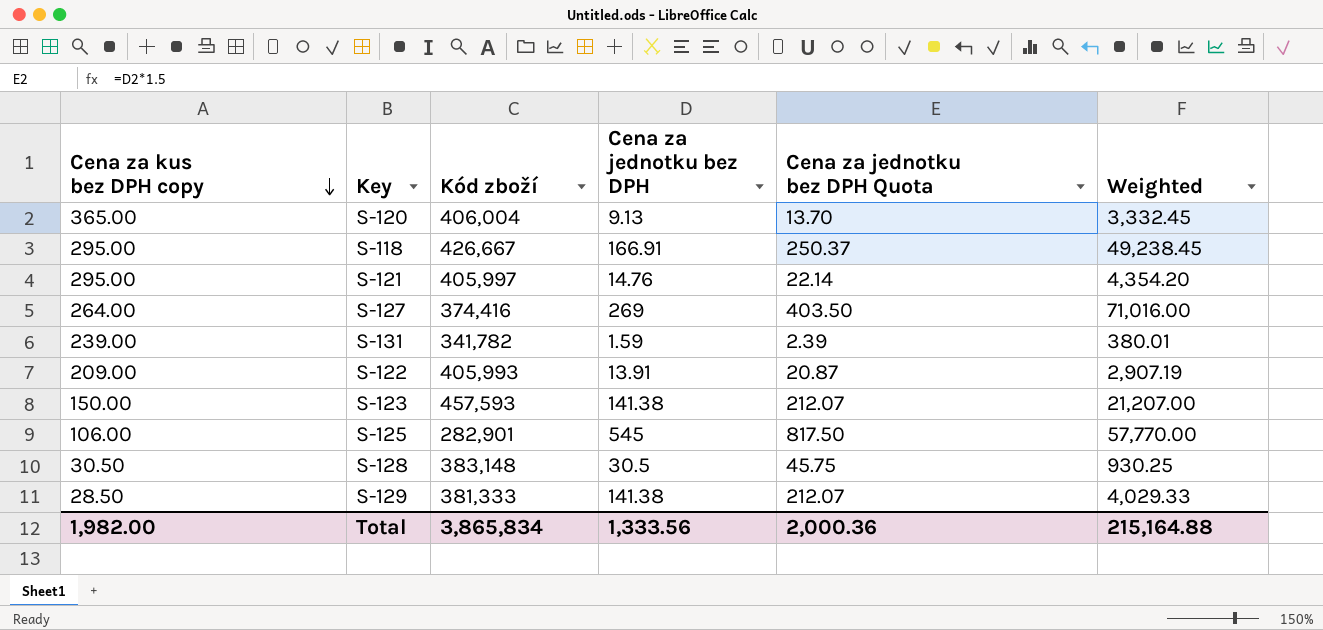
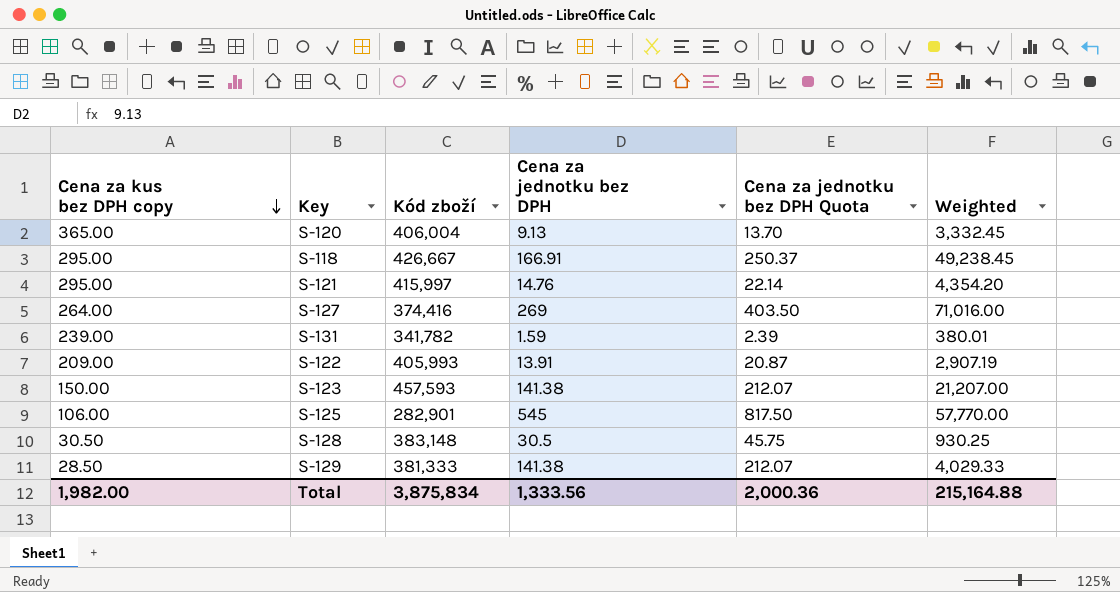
S-121 | Kód zboží: 405,997 -> 415,997
Total | Kód zboží: 3,865,834 -> 3,875,834

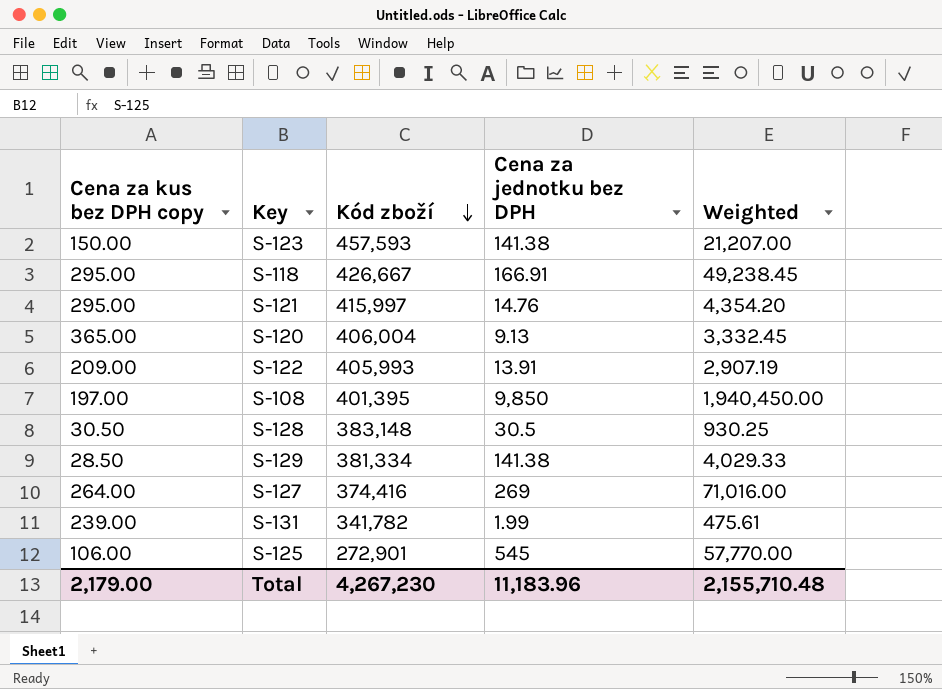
row order: Cena za kus bez DPH copy descending -> Kód zboží descending
column Cena za jednotku bez DPH Quota | formula: [Cena za jednotku bez DPH] * 1.5 -> none
row S-108: none -> 197.00 | 401,395 | 9,850 | 1,940,450.00
S-129 | Kód zboží: 381,333 -> 381,334
S-131 | Cena za jednotku bez DPH: 1.59 -> 1.99
S-131 | Weighted: 380.01 -> 475.61
S-125 | Kód zboží: 282,901 -> 272,901
Total | Cena za kus bez DPH copy: 1,982.00 -> 2,179.00
Total | Kód zboží: 3,875,834 -> 4,267,230
Total | Cena za jednotku bez DPH: 1,333.56 -> 11,183.96
Total | Weighted: 215,164.88 -> 2,155,710.48

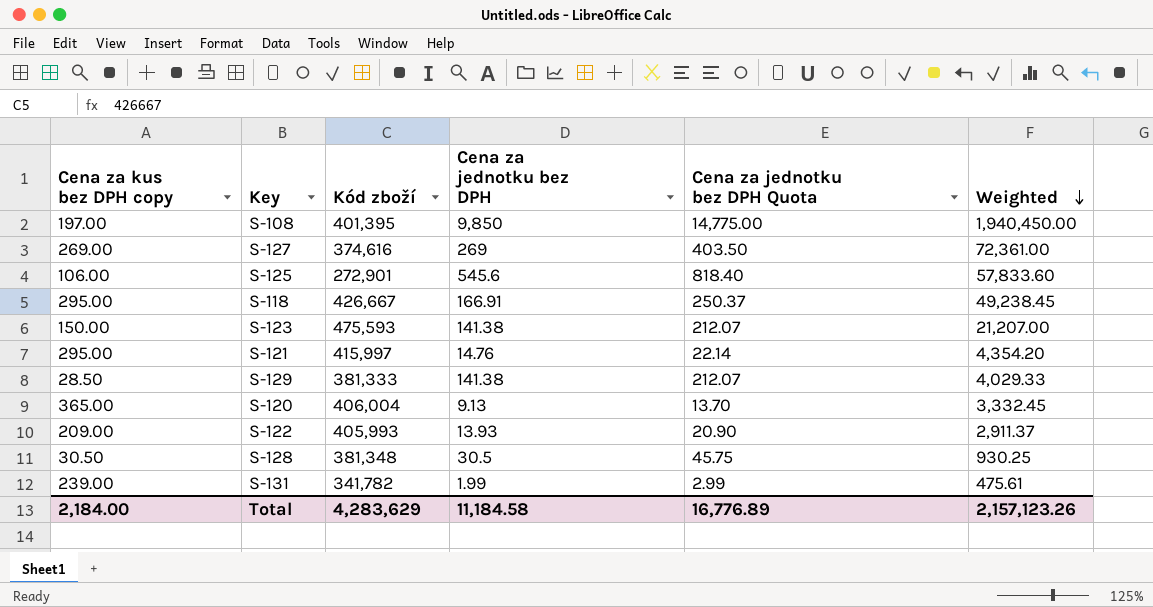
row order: Kód zboží descending -> Weighted descending
column Cena za jednotku bez DPH Quota | formula: none -> [Cena za jednotku bez DPH] * 1.5
S-127 | Cena za kus bez DPH copy: 264.00 -> 269.00
S-127 | Kód zboží: 374,416 -> 374,616
S-127 | Weighted: 71,016.00 -> 72,361.00
S-125 | Cena za jednotku bez DPH: 545 -> 545.6
S-125 | Weighted: 57,770.00 -> 57,833.60
S-123 | Kód zboží: 457,593 -> 475,593
S-129 | Kód zboží: 381,334 -> 381,333
S-122 | Cena za jednotku bez DPH: 13.91 -> 13.93
S-122 | Weighted: 2,907.19 -> 2,911.37
S-128 | Kód zboží: 383,148 -> 381,348
Total | Cena za kus bez DPH copy: 2,179.00 -> 2,184.00
Total | Kód zboží: 4,267,230 -> 4,283,629
Total | Cena za jednotku bez DPH: 11,183.96 -> 11,184.58
Total | Weighted: 2,155,710.48 -> 2,157,123.26

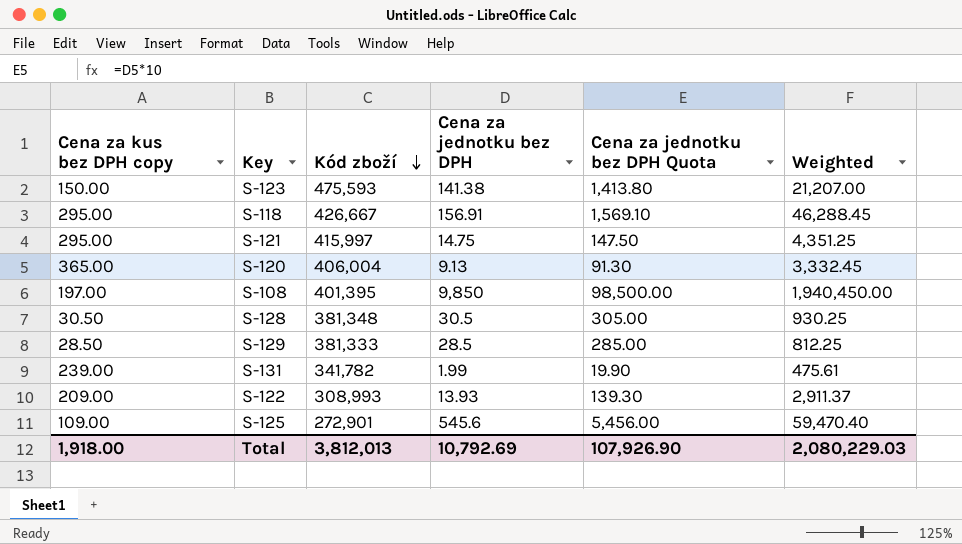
row order: Weighted descending -> Kód zboží descending
column Cena za jednotku bez DPH Quota | formula: [Cena za jednotku bez DPH] * 1.5 -> [Cena za jednotku bez DPH] * 10
row S-127: 269.00 | 374,616 | 269 | 403.50 | 72,361.00 -> none
S-118 | Cena za jednotku bez DPH: 166.91 -> 156.91
S-118 | Weighted: 49,238.45 -> 46,288.45
S-121 | Cena za jednotku bez DPH: 14.76 -> 14.75
S-121 | Weighted: 4,354.20 -> 4,351.25
S-129 | Cena za jednotku bez DPH: 141.38 -> 28.5
S-129 | Weighted: 4,029.33 -> 812.25
S-122 | Kód zboží: 405,993 -> 308,993
S-125 | Cena za kus bez DPH copy: 106.00 -> 109.00
S-125 | Weighted: 57,833.60 -> 59,470.40
Total | Cena za kus bez DPH copy: 2,184.00 -> 1,918.00
Total | Kód zboží: 4,283,629 -> 3,812,013
Total | Cena za jednotku bez DPH: 11,184.58 -> 10,792.69
Total | Cena za jednotku bez DPH Quota: 16,776.89 -> 107,926.90
Total | Weighted: 2,157,123.26 -> 2,080,229.03

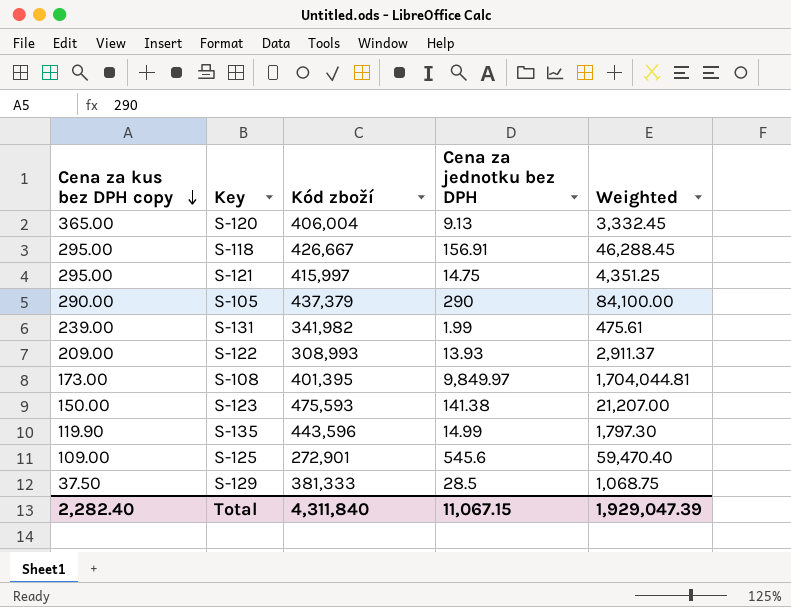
row order: Kód zboží descending -> Cena za kus bez DPH copy descending
column Cena za jednotku bez DPH Quota | formula: [Cena za jednotku bez DPH] * 10 -> none
row S-128: 30.50 | 381,348 | 30.5 | 305.00 | 930.25 -> none
row S-105: none -> 290.00 | 437,379 | 290 | 84,100.00
S-131 | Kód zboží: 341,782 -> 341,982
S-108 | Cena za kus bez DPH copy: 197.00 -> 173.00
S-108 | Cena za jednotku bez DPH: 9,850 -> 9,849.97
S-108 | Weighted: 1,940,450.00 -> 1,704,044.81
row S-135: none -> 119.90 | 443,596 | 14.99 | 1,797.30
S-129 | Cena za kus bez DPH copy: 28.50 -> 37.50
S-129 | Weighted: 812.25 -> 1,068.75
Total | Cena za kus bez DPH copy: 1,918.00 -> 2,282.40
Total | Kód zboží: 3,812,013 -> 4,311,840
Total | Cena za jednotku bez DPH: 10,792.69 -> 11,067.15
Total | Weighted: 2,080,229.03 -> 1,929,047.39

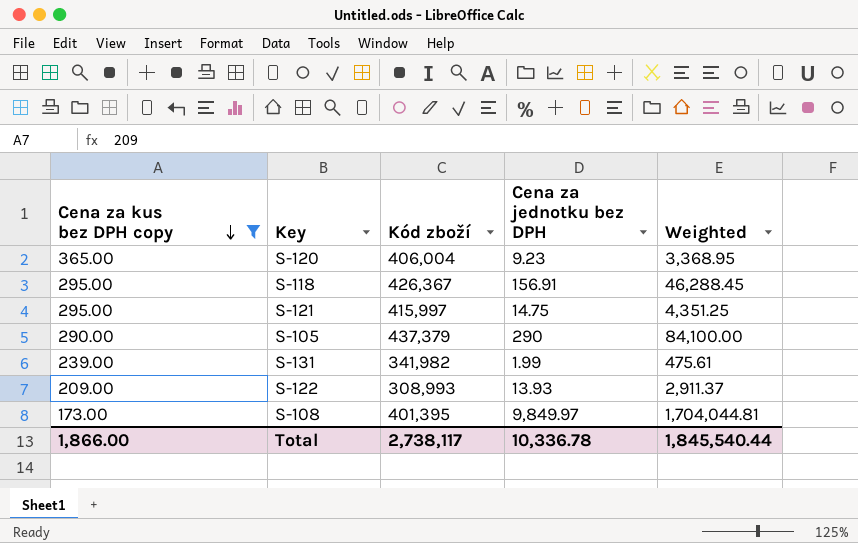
filter: none -> Cena za kus bez DPH copy >= 173.00
S-120 | Cena za jednotku bez DPH: 9.13 -> 9.23
S-120 | Weighted: 3,332.45 -> 3,368.95
S-118 | Kód zboží: 426,667 -> 426,367
Total | Cena za kus bez DPH copy: 2,282.40 -> 1,866.00
Total | Kód zboží: 4,311,840 -> 2,738,117
Total | Cena za jednotku bez DPH: 11,067.15 -> 10,336.78
Total | Weighted: 1,929,047.39 -> 1,845,540.44

